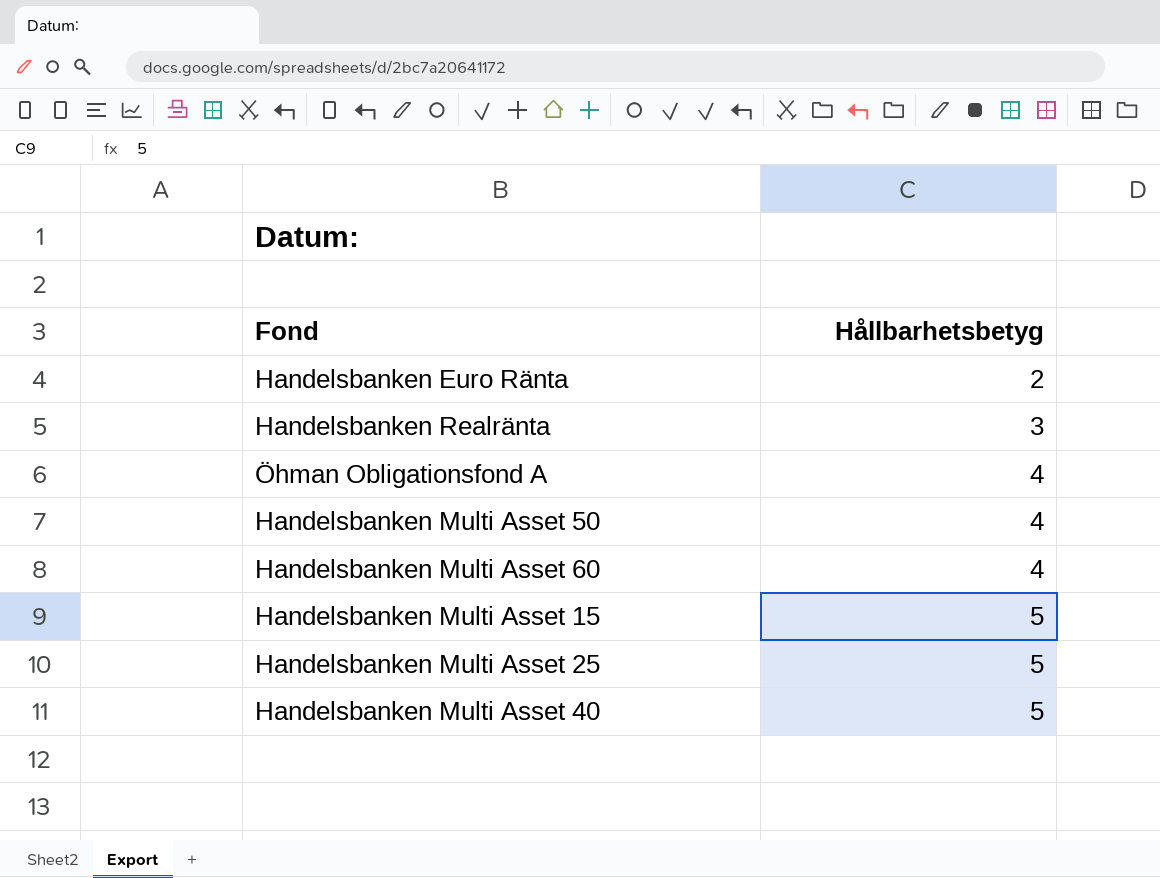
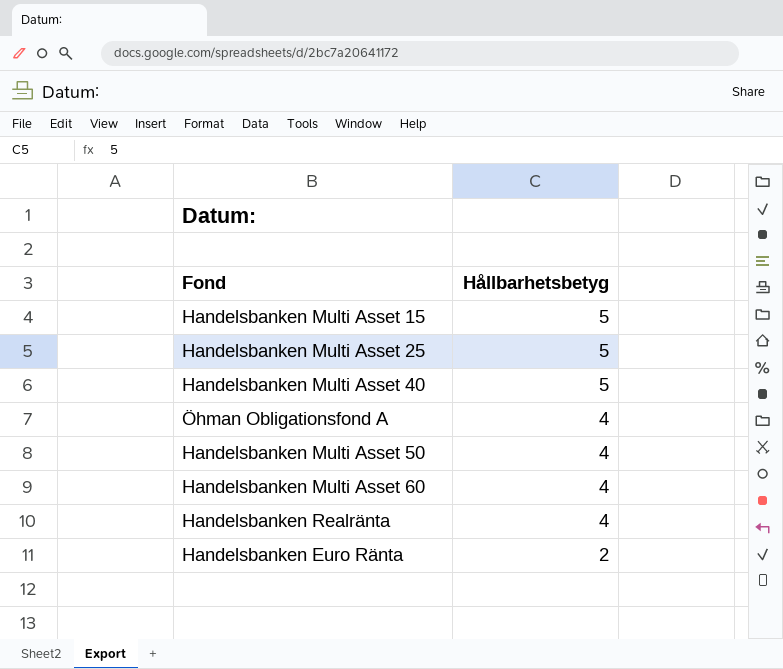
row order: Hållbarhetsbetyg ascending -> Hållbarhetsbetyg descending
Handelsbanken Realränta | Hållbarhetsbetyg: 3 -> 4

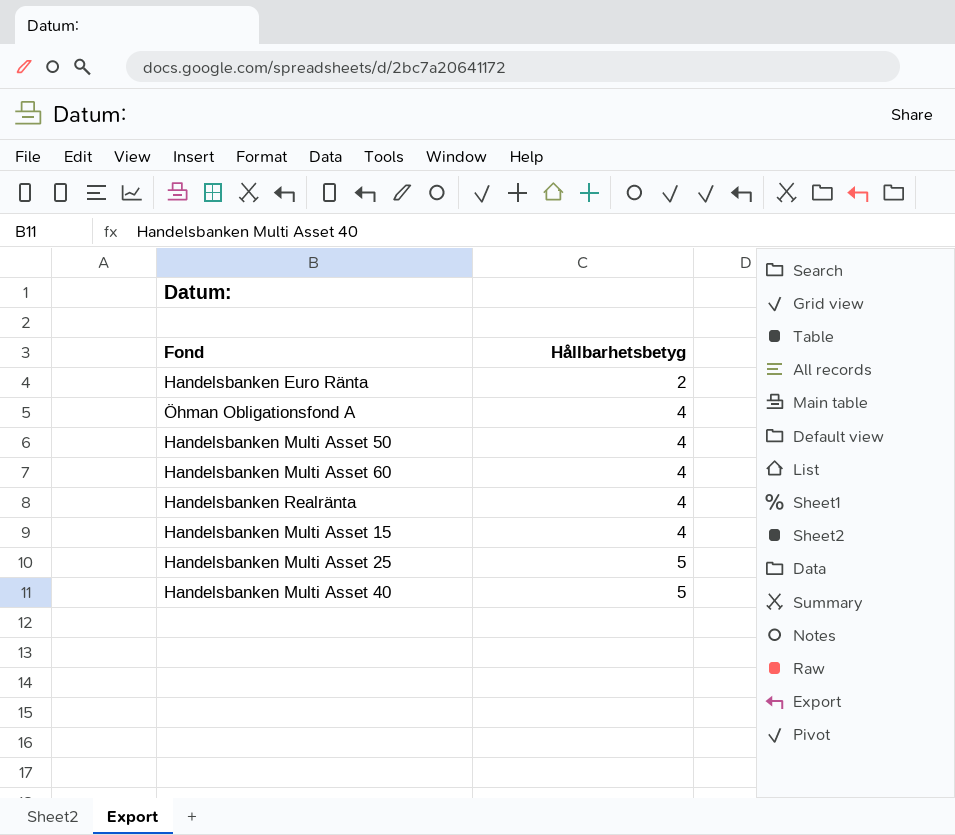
row order: Hållbarhetsbetyg descending -> Hållbarhetsbetyg ascending
Handelsbanken Multi Asset 15 | Hållbarhetsbetyg: 5 -> 4

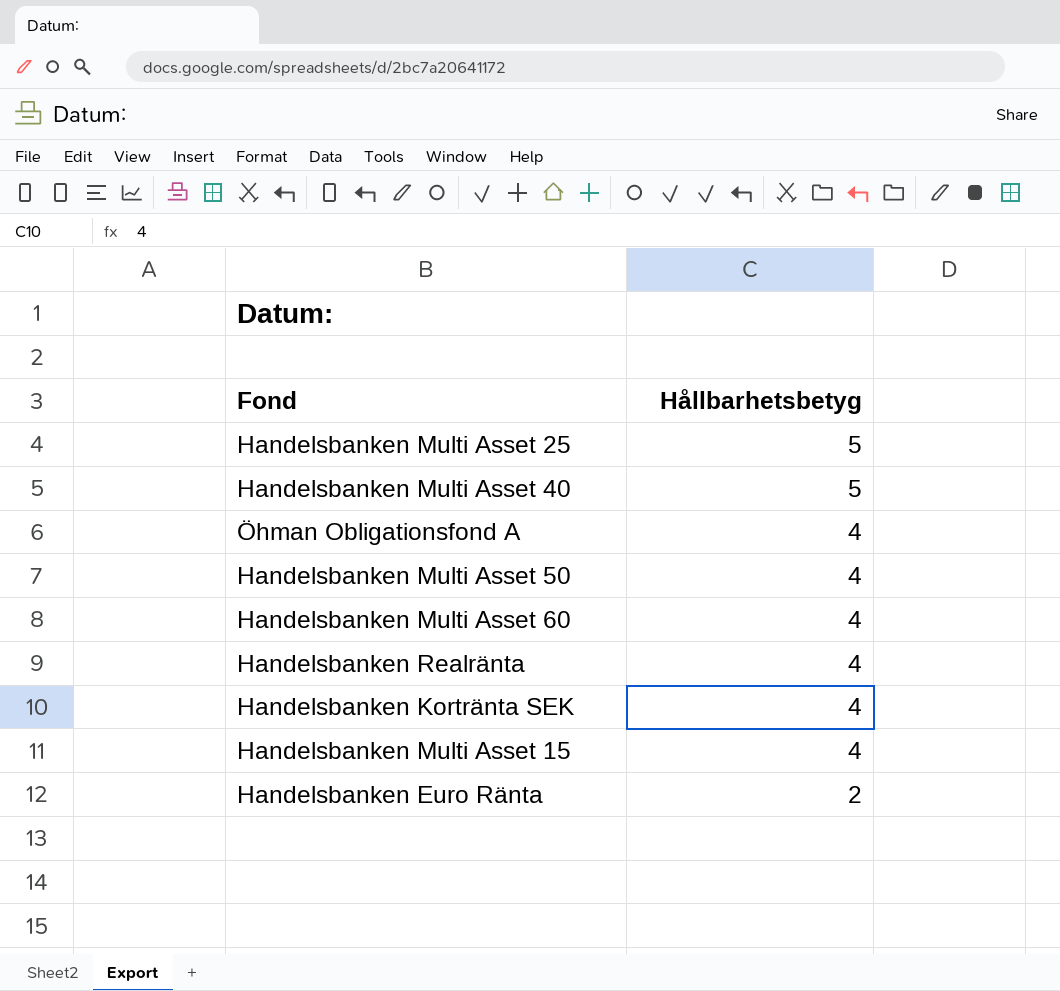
row order: Hållbarhetsbetyg ascending -> Hållbarhetsbetyg descending
row Handelsbanken Kortränta SEK: none -> 4

